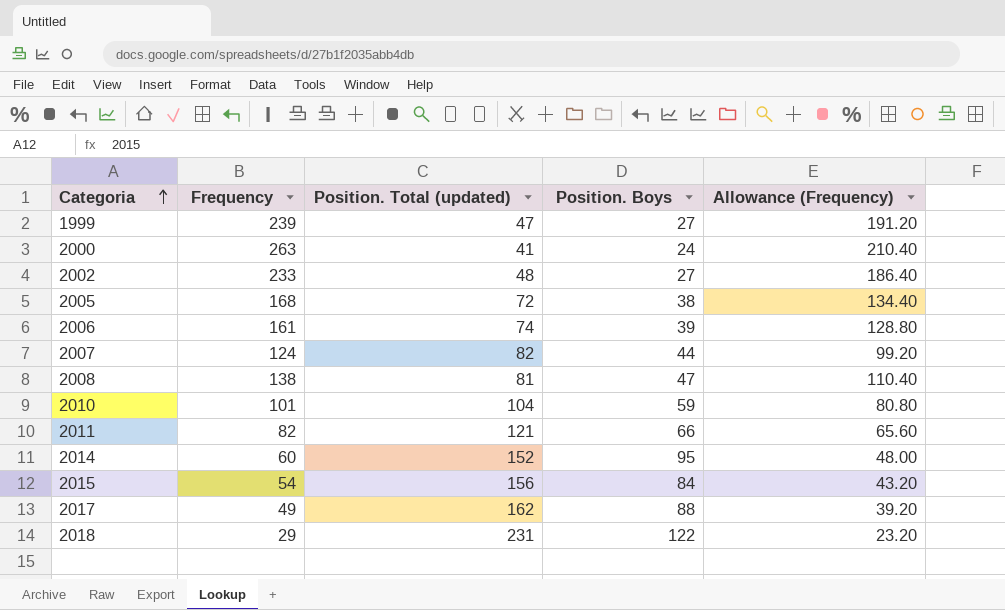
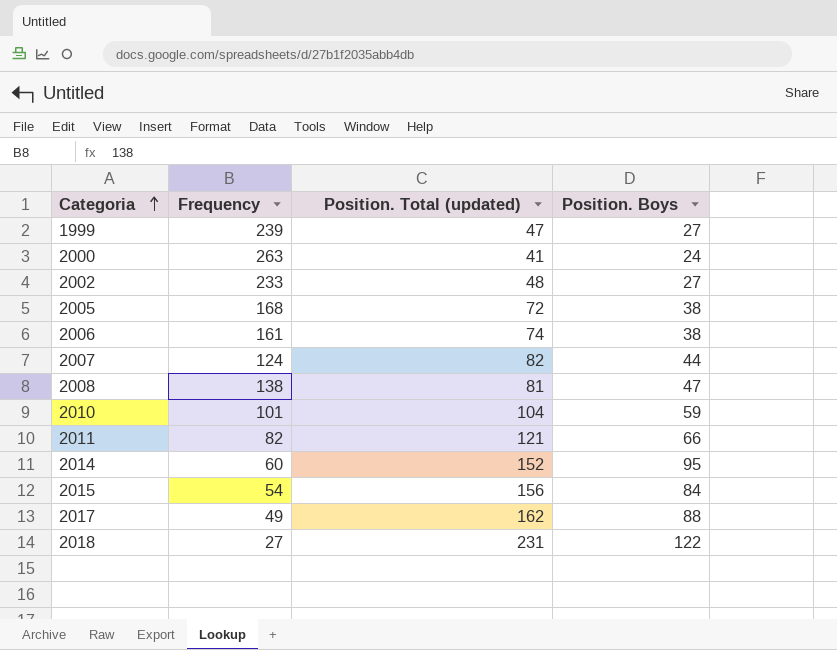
column Allowance (Frequency) | formula: [Frequency] * 0.8 -> none
2006 | Position. Boys: 39 -> 38
2018 | Frequency: 29 -> 27

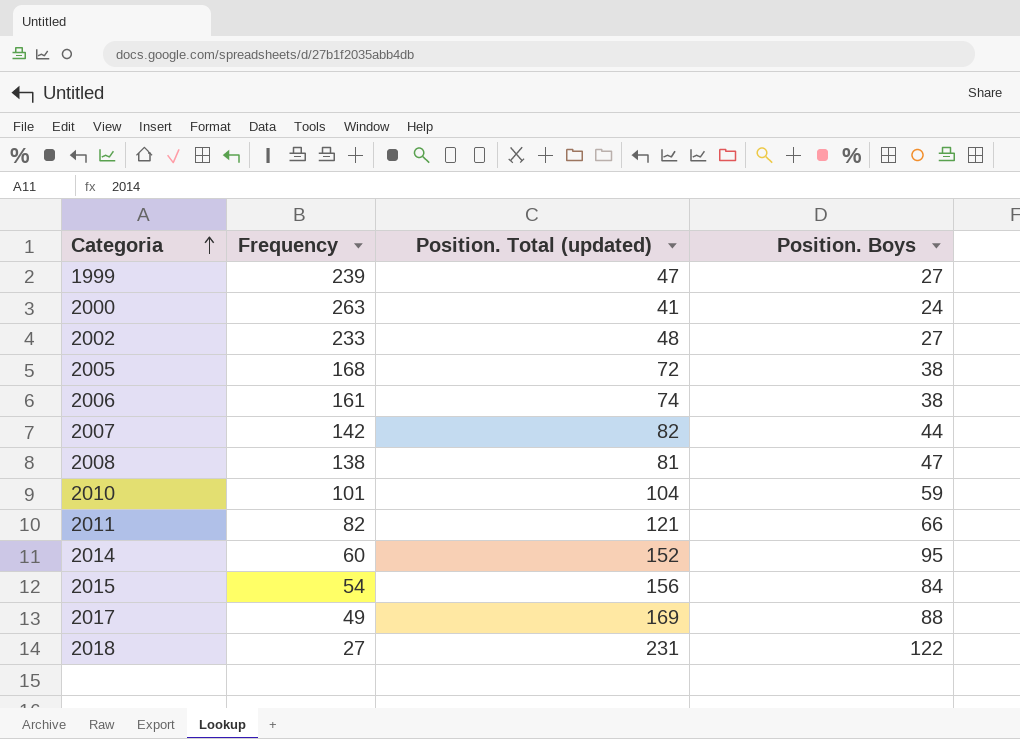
2007 | Frequency: 124 -> 142
2017 | Position. Total (updated): 162 -> 169

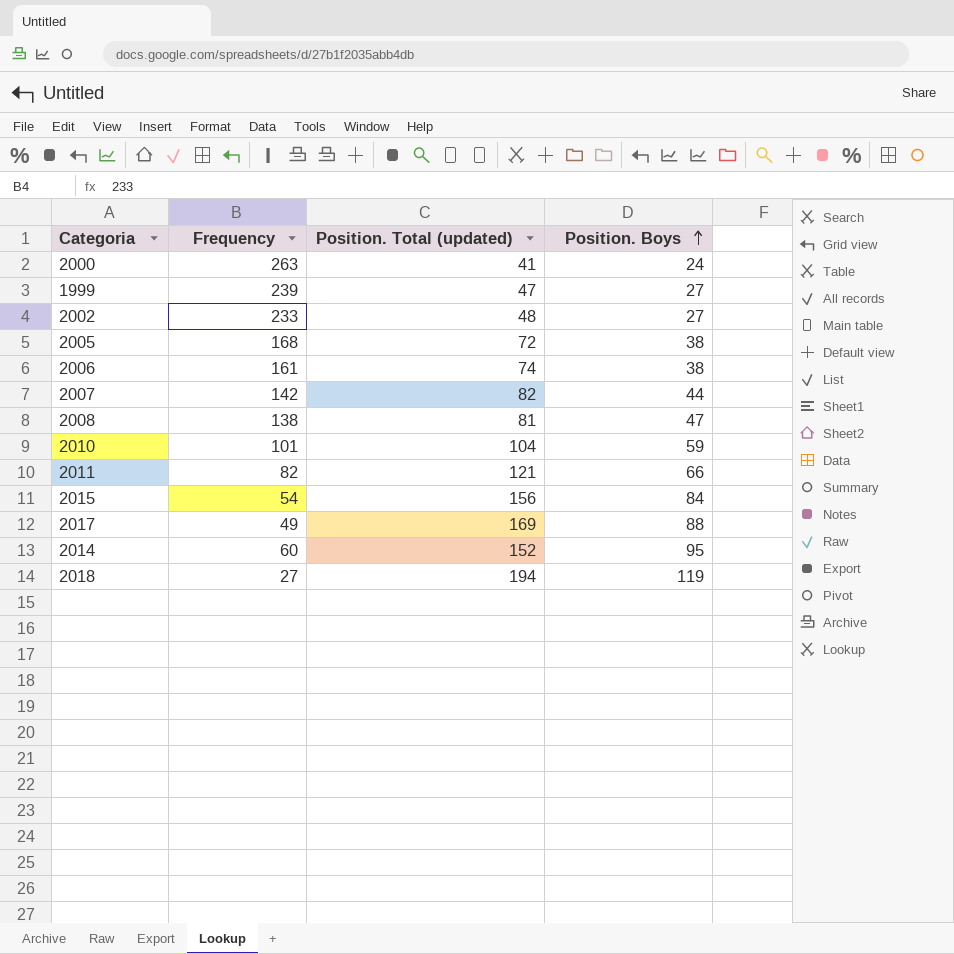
row order: Categoria ascending -> Position. Boys ascending
2018 | Position. Total (updated): 231 -> 194
2018 | Position. Boys: 122 -> 119

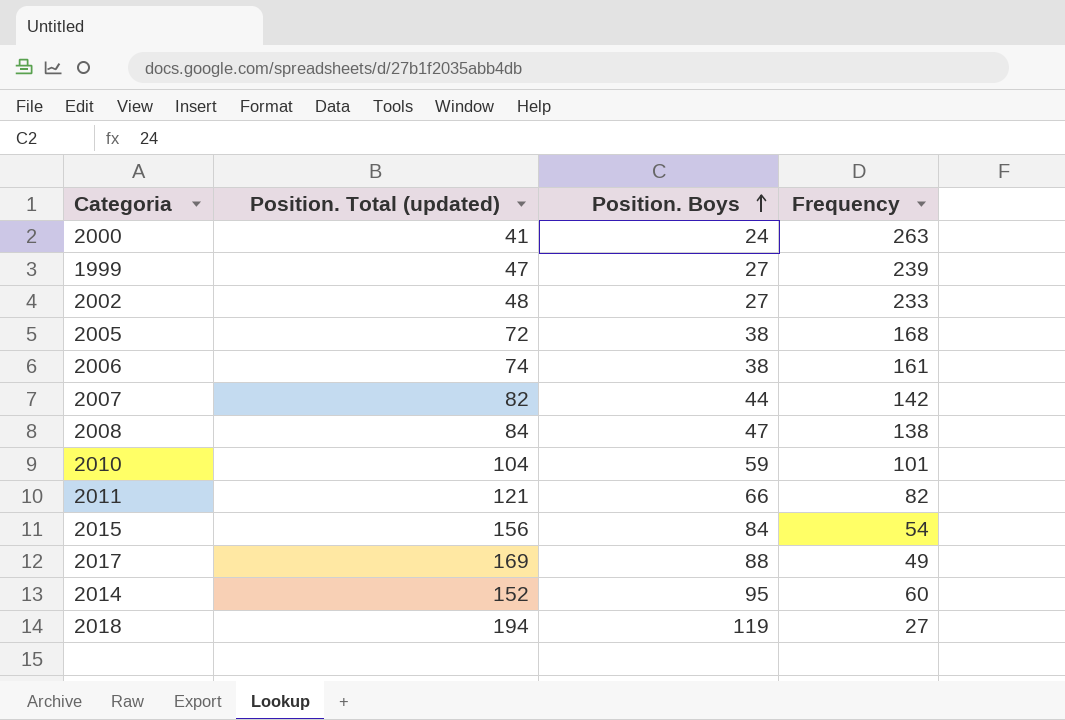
column Frequency | position: 2 -> 4
2008 | Position. Total (updated): 81 -> 84

